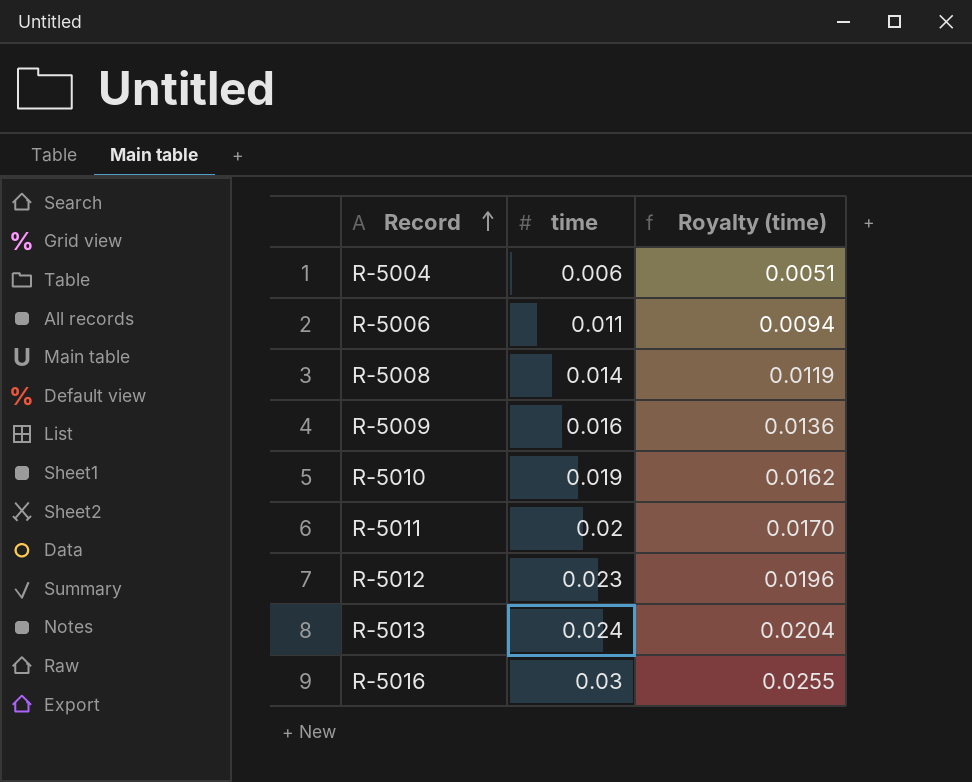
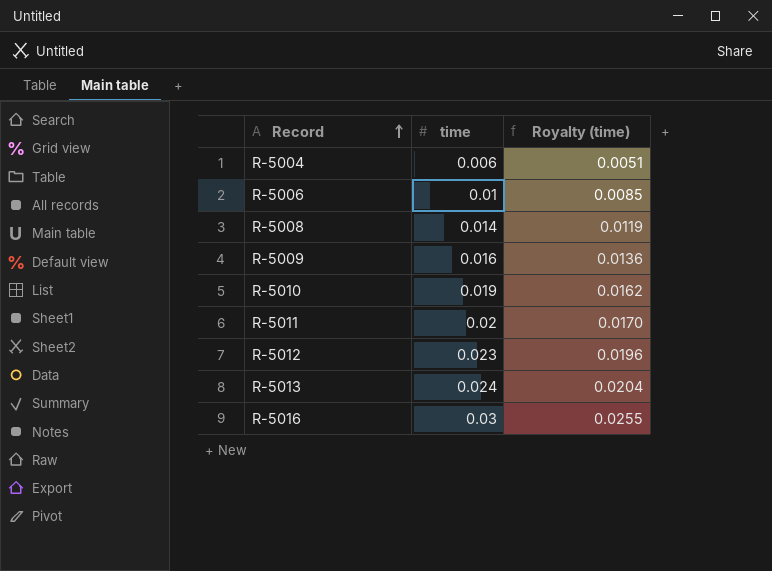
R-5006 | time: 0.011 -> 0.01
R-5006 | Royalty (time): 0.0094 -> 0.0085

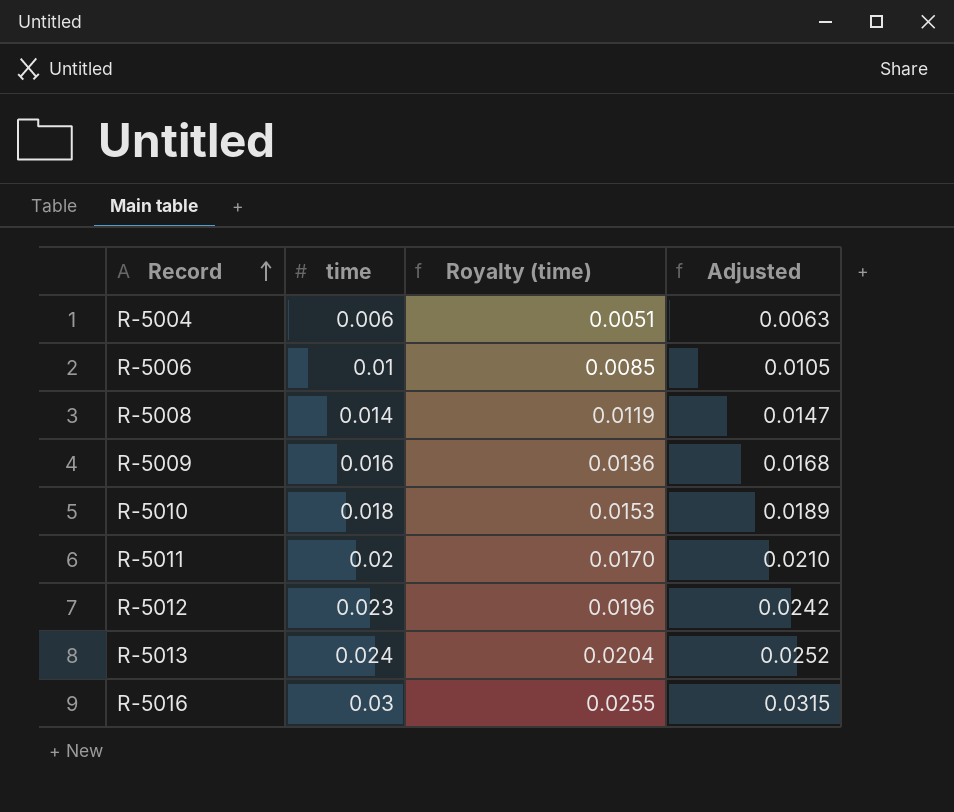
column Adjusted | formula: none -> [time] * 1.05
R-5010 | time: 0.019 -> 0.018
R-5010 | Royalty (time): 0.0162 -> 0.0153

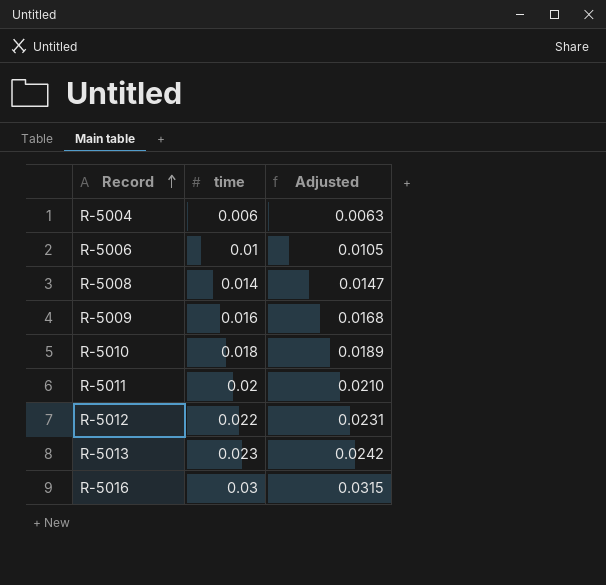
column Royalty (time) | formula: [time] * 0.85 -> none
R-5012 | time: 0.023 -> 0.022
R-5012 | Adjusted: 0.0242 -> 0.0231
R-5013 | time: 0.024 -> 0.023
R-5013 | Adjusted: 0.0252 -> 0.0242

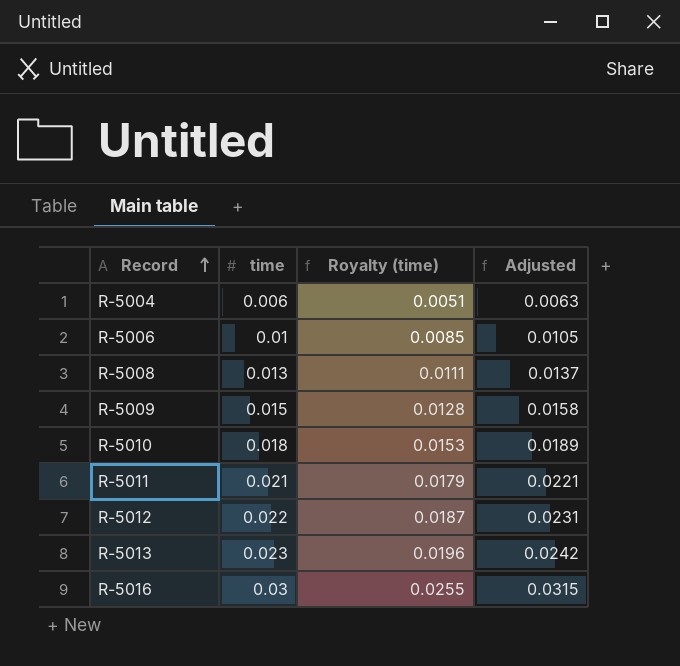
column Royalty (time) | formula: none -> [time] * 0.85
R-5008 | time: 0.014 -> 0.013
R-5008 | Adjusted: 0.0147 -> 0.0137
R-5009 | time: 0.016 -> 0.015
R-5009 | Adjusted: 0.0168 -> 0.0158
R-5011 | time: 0.02 -> 0.021
R-5011 | Adjusted: 0.0210 -> 0.0221

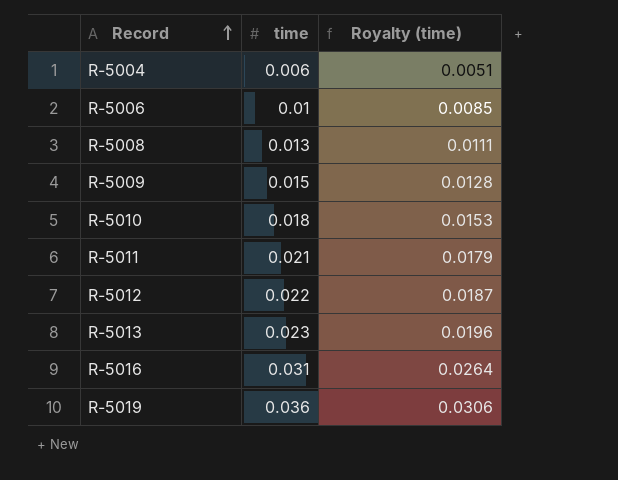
column Adjusted | formula: [time] * 1.05 -> none
R-5016 | time: 0.03 -> 0.031
R-5016 | Royalty (time): 0.0255 -> 0.0264
row R-5019: none -> 0.036 | 0.0306

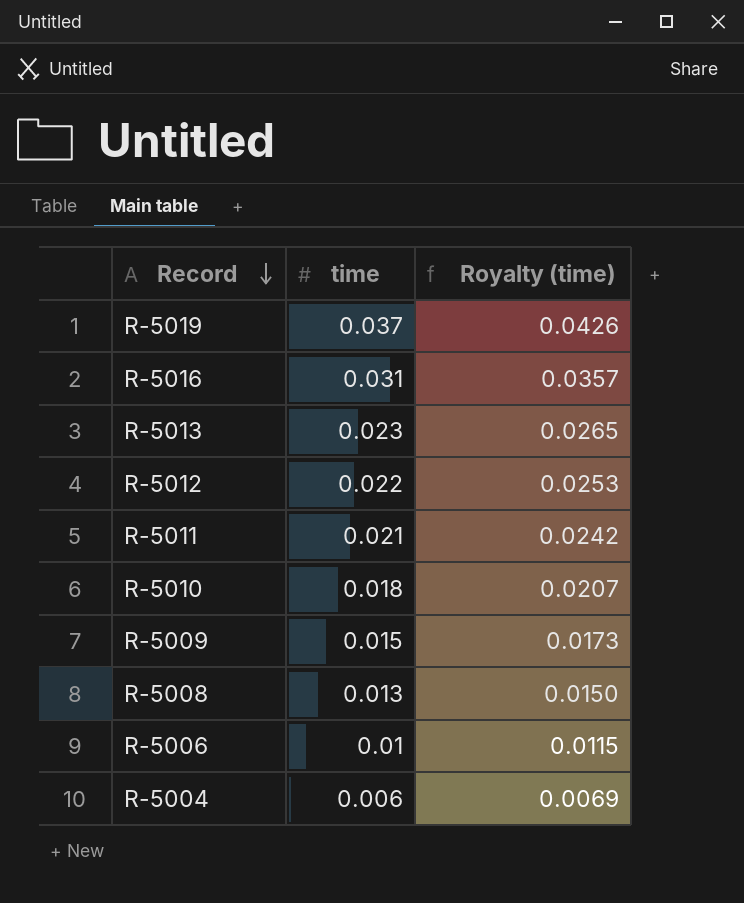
row order: Record ascending -> Record descending
column Royalty (time) | formula: [time] * 0.85 -> [time] * 1.15
R-5019 | time: 0.036 -> 0.037

